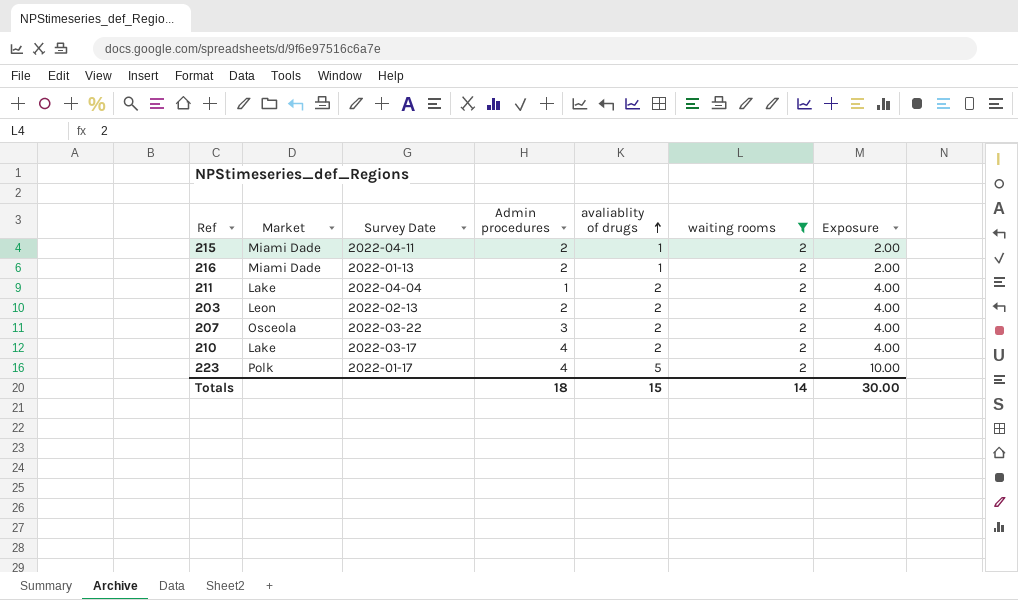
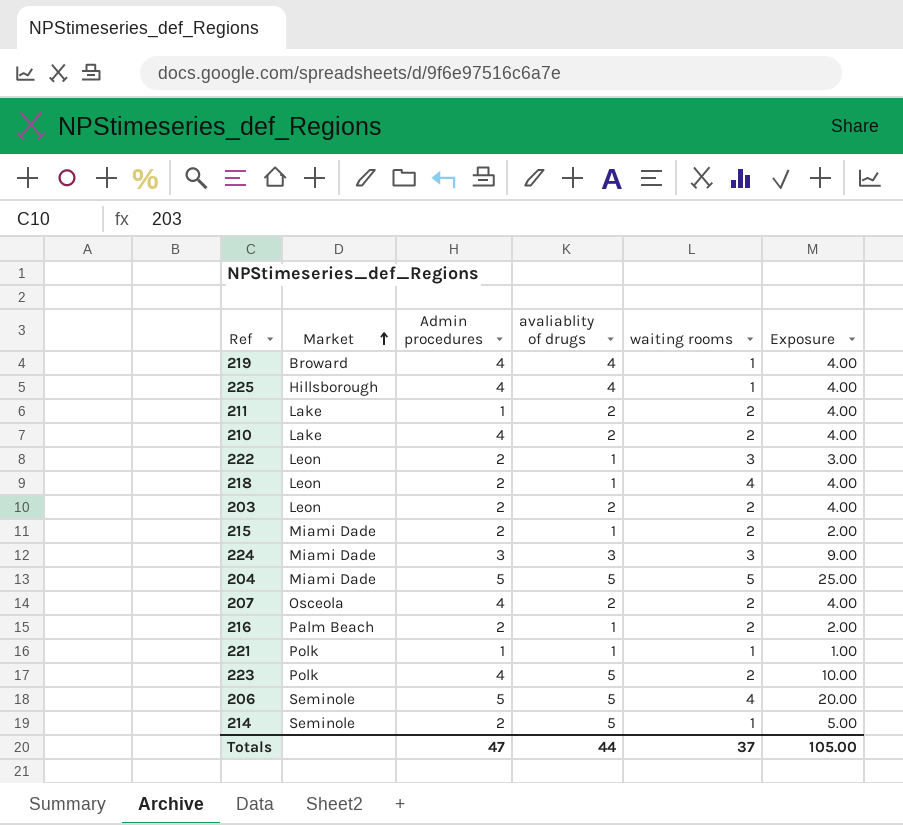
filter: waiting rooms = 2 -> none
row order: avaliablity of drugs ascending -> Market ascending
column Survey Date | position: 3 -> none
207 | Admin procedures: 3 -> 4
216 | Market: Miami Dade -> Palm Beach
Totals | Admin procedures: 18 -> 47
Totals | avaliablity of drugs: 15 -> 44
Totals | waiting rooms: 14 -> 37
Totals | Exposure: 30.00 -> 105.00

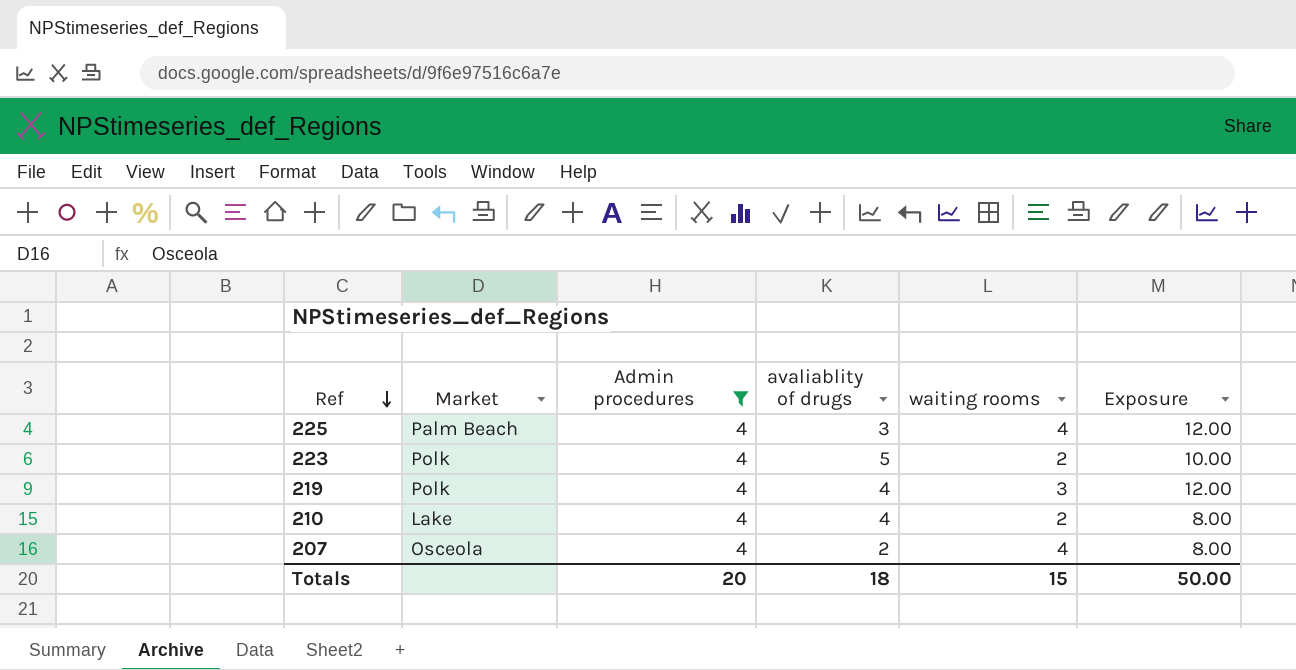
filter: none -> Admin procedures = 4
row order: Market ascending -> Ref descending
225 | Market: Hillsborough -> Palm Beach
225 | avaliablity of drugs: 4 -> 3
225 | waiting rooms: 1 -> 4
225 | Exposure: 4.00 -> 12.00
219 | Market: Broward -> Polk
219 | waiting rooms: 1 -> 3
219 | Exposure: 4.00 -> 12.00
210 | avaliablity of drugs: 2 -> 4
210 | Exposure: 4.00 -> 8.00
207 | waiting rooms: 2 -> 4
207 | Exposure: 4.00 -> 8.00
Totals | Admin procedures: 47 -> 20
Totals | avaliablity of drugs: 44 -> 18
Totals | waiting rooms: 37 -> 15
Totals | Exposure: 105.00 -> 50.00

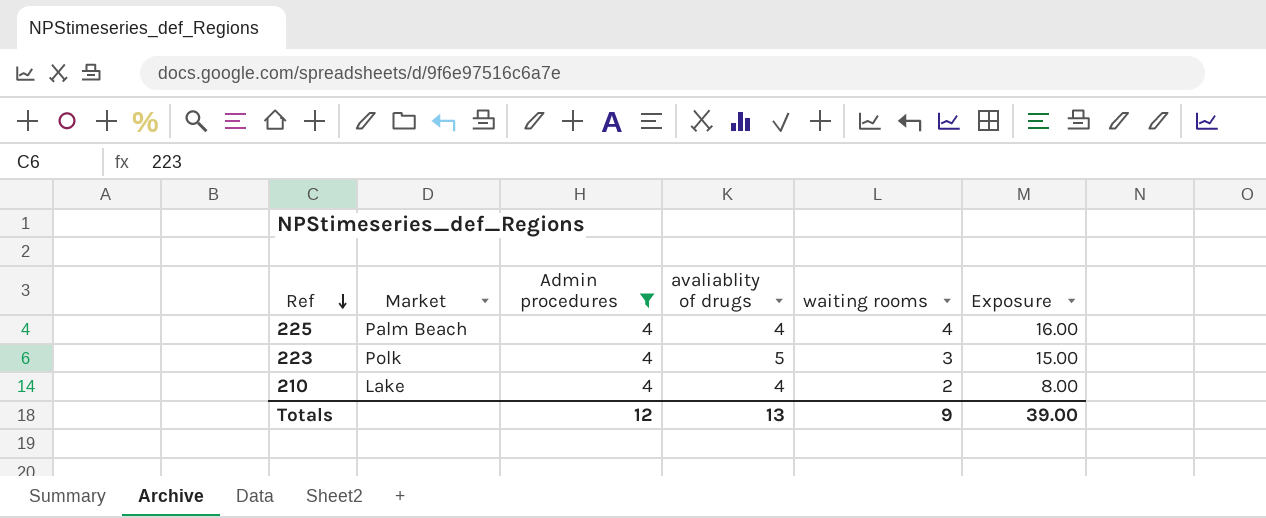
row 219: Polk | 4 | 4 | 3 | 12.00 -> none
row 207: Osceola | 4 | 2 | 4 | 8.00 -> none
225 | avaliablity of drugs: 3 -> 4
225 | Exposure: 12.00 -> 16.00
223 | waiting rooms: 2 -> 3
223 | Exposure: 10.00 -> 15.00
Totals | Admin procedures: 20 -> 12
Totals | avaliablity of drugs: 18 -> 13
Totals | waiting rooms: 15 -> 9
Totals | Exposure: 50.00 -> 39.00

